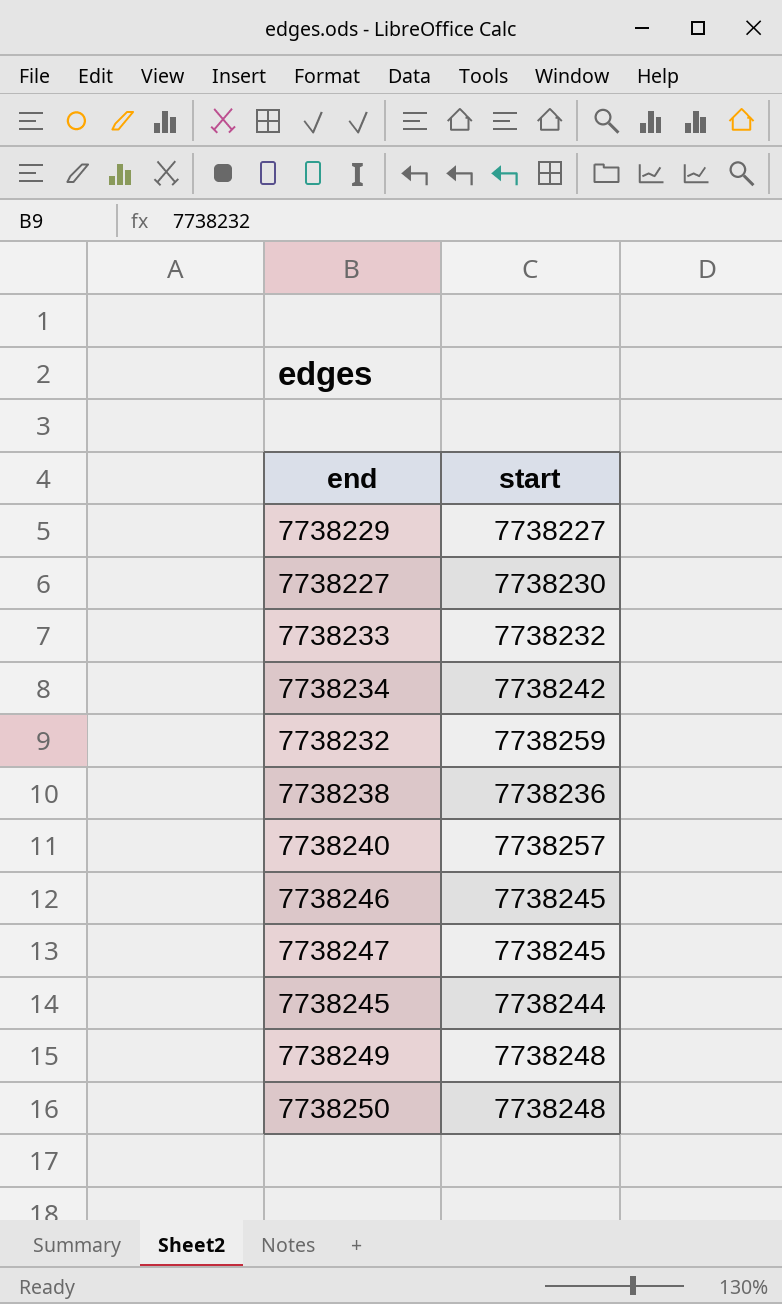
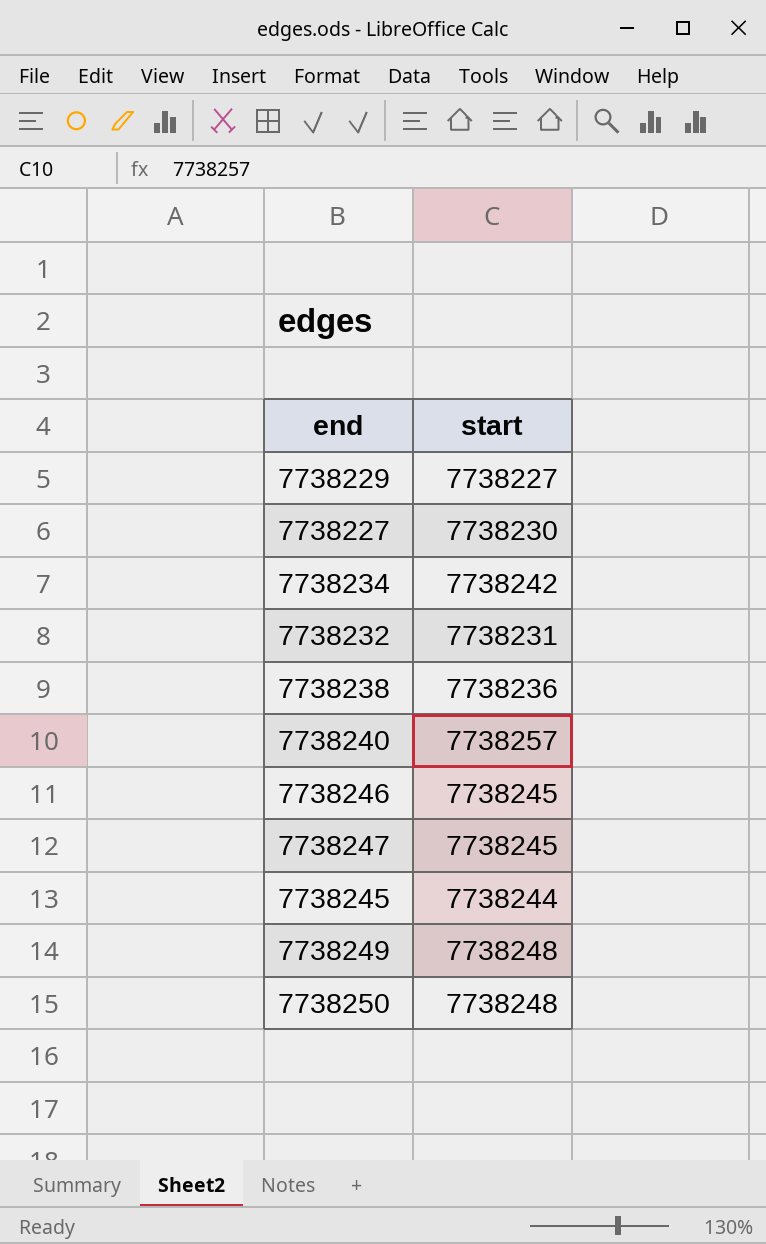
row 7738233: 7738232 -> none
7738232 | start: 7738259 -> 7738231

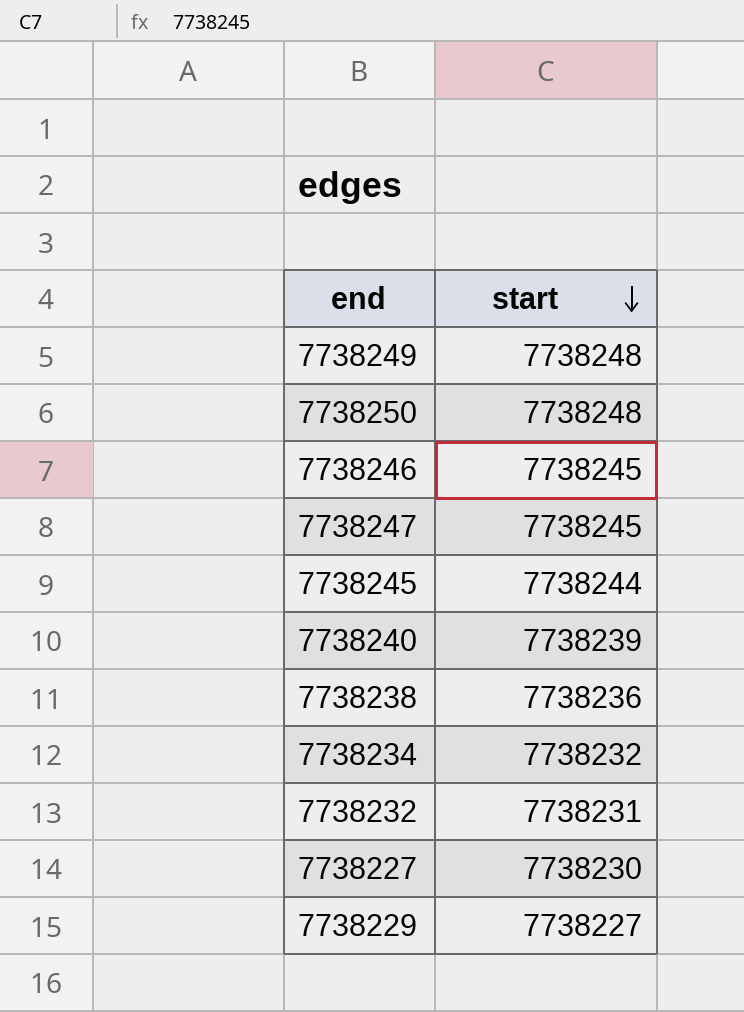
row order: none -> start descending
7738240 | start: 7738257 -> 7738239
7738234 | start: 7738242 -> 7738232

